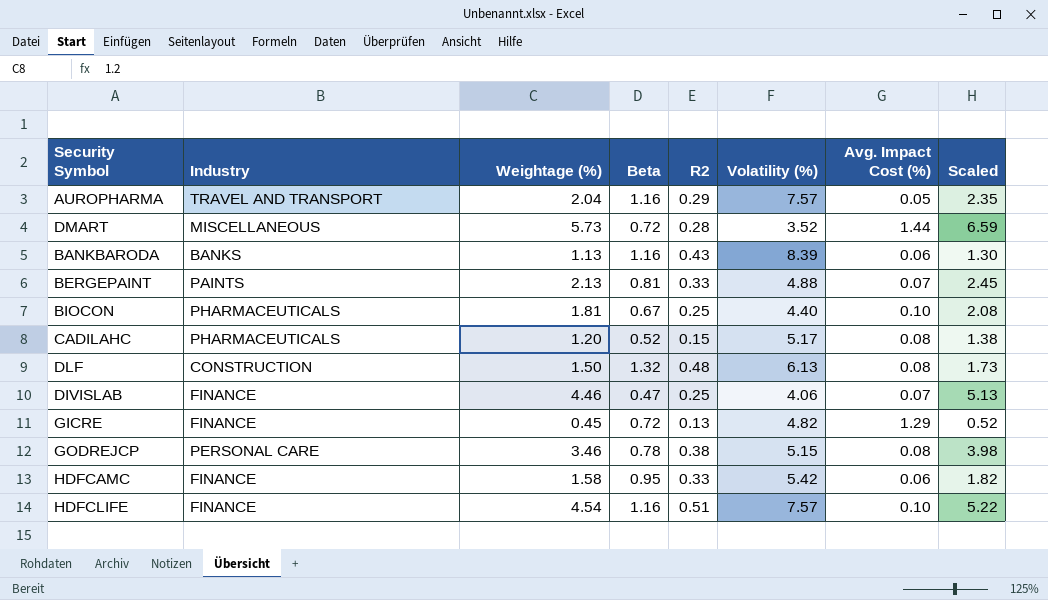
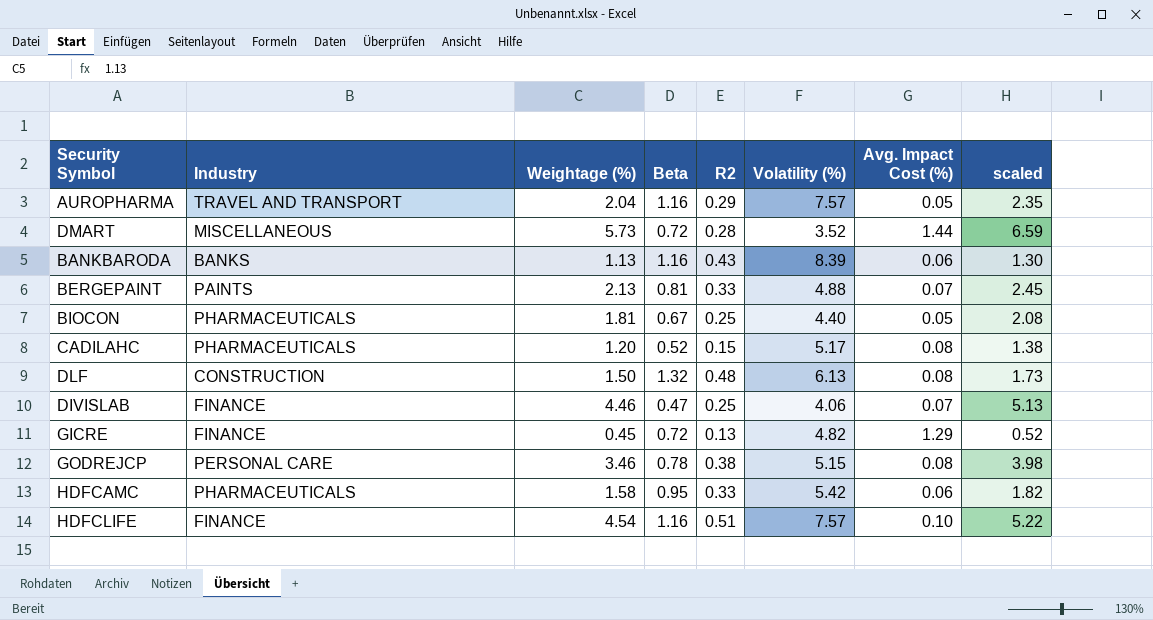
column name: Scaled -> scaled
BIOCON | Avg. Impact Cost (%): 0.10 -> 0.05
HDFCAMC | Industry: FINANCE -> PHARMACEUTICALS

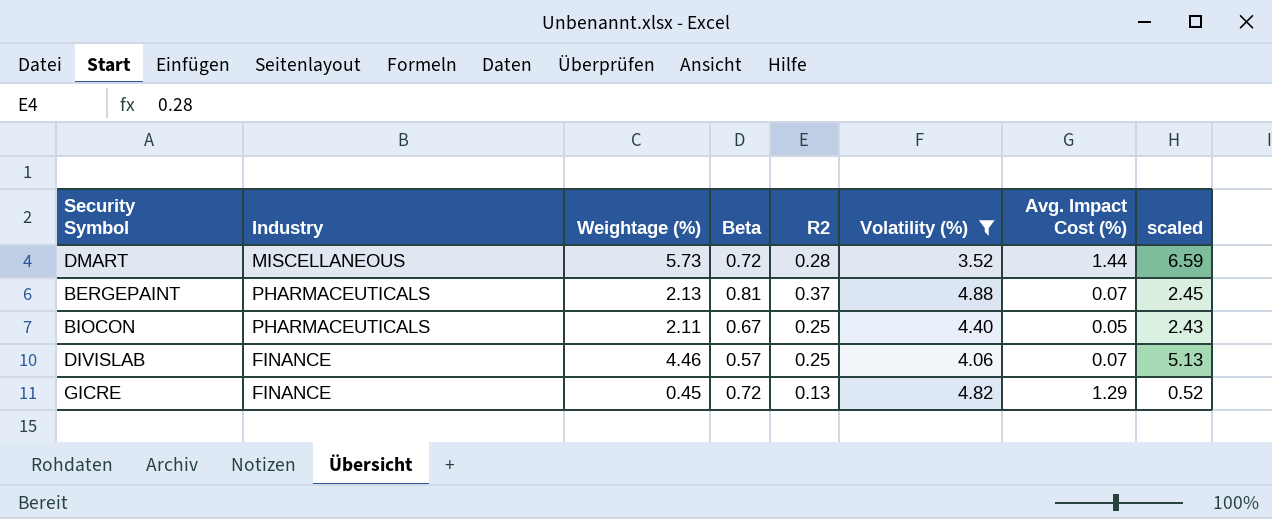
filter: none -> Volatility (%) <= 4.88
BERGEPAINT | Industry: PAINTS -> PHARMACEUTICALS
BERGEPAINT | R2: 0.33 -> 0.37
BIOCON | Weightage (%): 1.81 -> 2.11
BIOCON | scaled: 2.08 -> 2.43
DIVISLAB | Beta: 0.47 -> 0.57

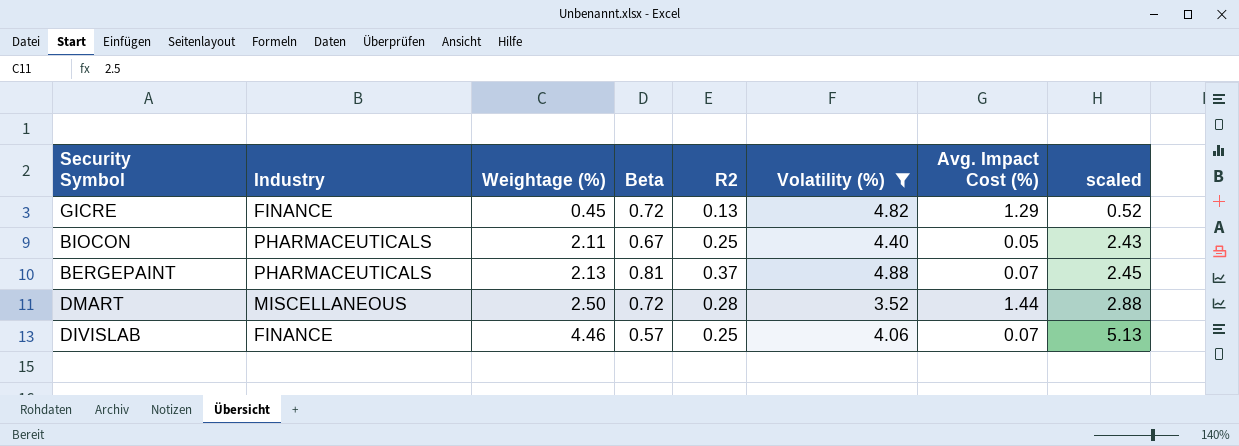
row order: none -> Weightage (%) ascending
DMART | Weightage (%): 5.73 -> 2.50
DMART | scaled: 6.59 -> 2.88

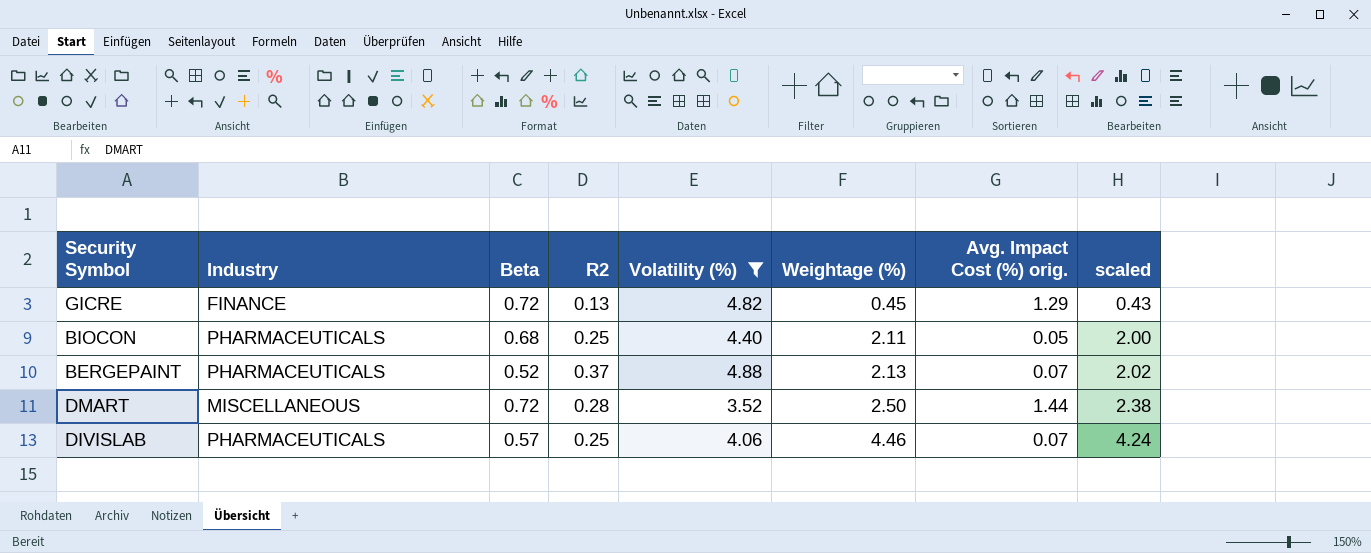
column Weightage (%) | position: 3 -> 6
column name: Avg. Impact Cost (%) -> Avg. Impact Cost (%) orig.
column scaled | formula: [Weightage (%)] * 1.15 -> [Weightage (%)] * 0.95
BIOCON | Beta: 0.67 -> 0.68
BERGEPAINT | Beta: 0.81 -> 0.52
DIVISLAB | Industry: FINANCE -> PHARMACEUTICALS

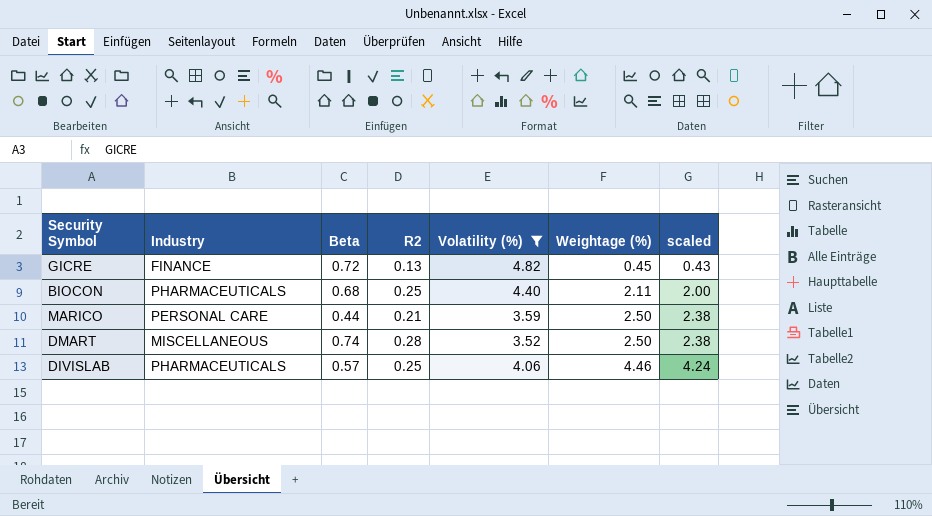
column Avg. Impact Cost (%) orig. | position: 7 -> none
row BERGEPAINT: PHARMACEUTICALS | 0.52 | 0.37 | 4.88 | 2.13 | 0.07 | 2.02 -> none
row MARICO: none -> PERSONAL CARE | 0.44 | 0.21 | 3.59 | 2.50 | 2.38
DMART | Beta: 0.72 -> 0.74

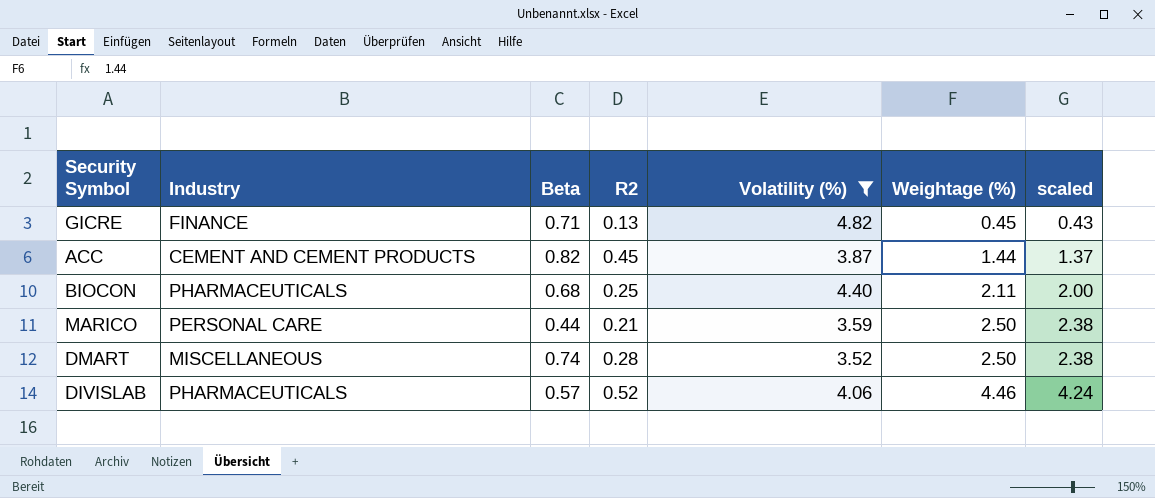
GICRE | Beta: 0.72 -> 0.71
row ACC: none -> CEMENT AND CEMENT PRODUCTS | 0.82 | 0.45 | 3.87 | 1.44 | 1.37
DIVISLAB | R2: 0.25 -> 0.52

